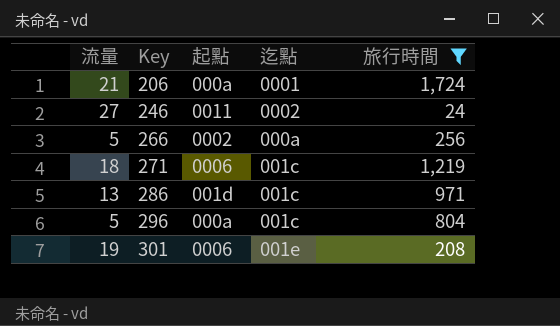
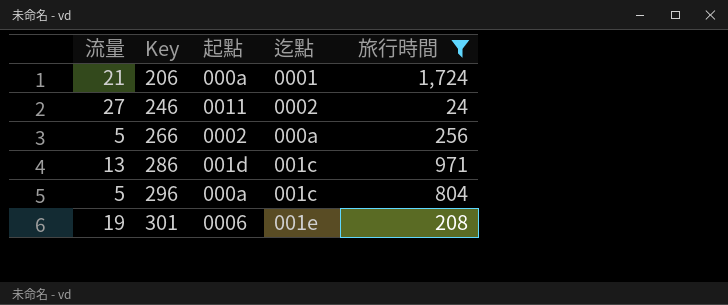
row 271: 18 | 0006 | 001c | 1,219 -> none

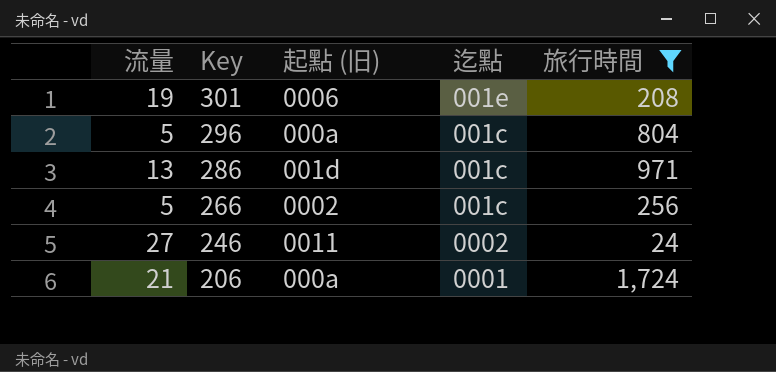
row order: Key ascending -> Key descending
column name: 起點 -> 起點 (旧)
266 | 迄點: 000a -> 001c

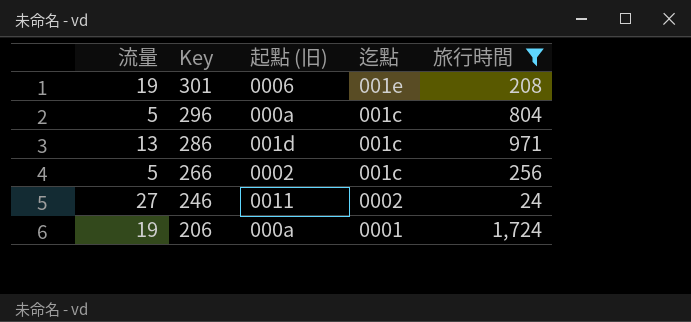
206 | 流量: 21 -> 19

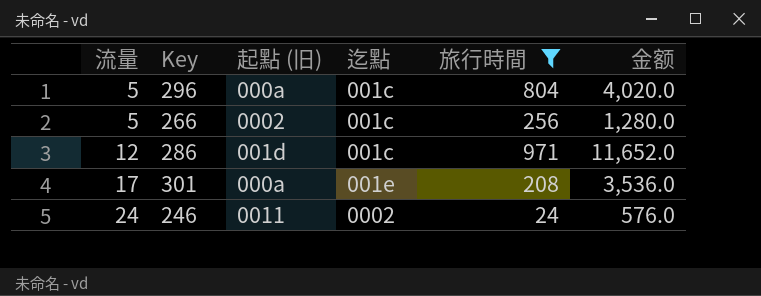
row order: Key descending -> 流量 ascending
column 金额 | formula: none -> [流量] * [旅行時間]
row 206: 19 | 000a | 0001 | 1,724 -> none
286 | 流量: 13 -> 12
301 | 流量: 19 -> 17
301 | 起點 (旧): 0006 -> 000a
246 | 流量: 27 -> 24

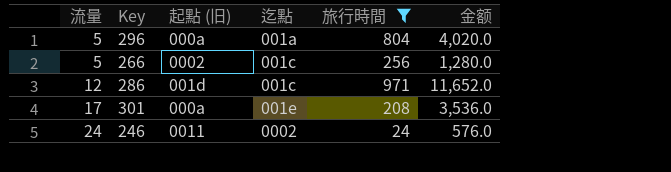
296 | 迄點: 001c -> 001a

